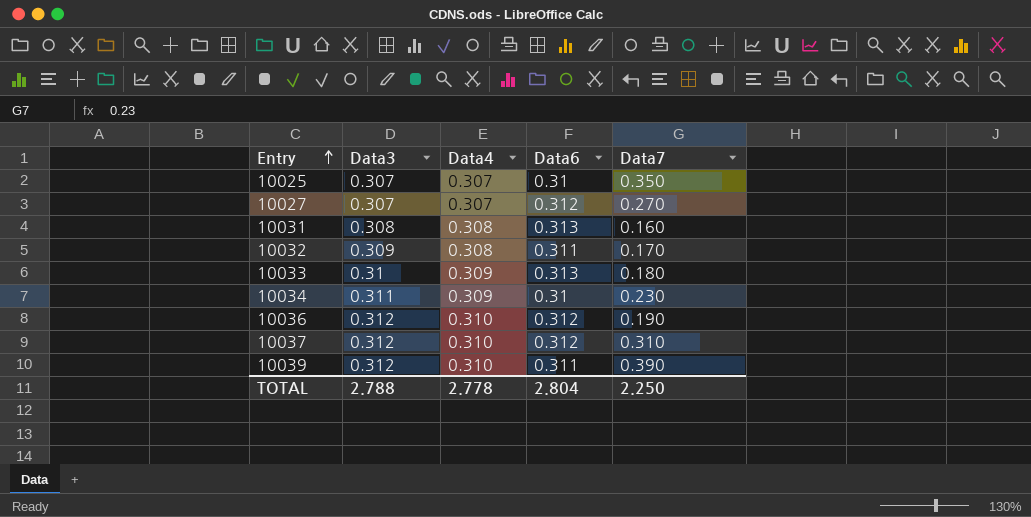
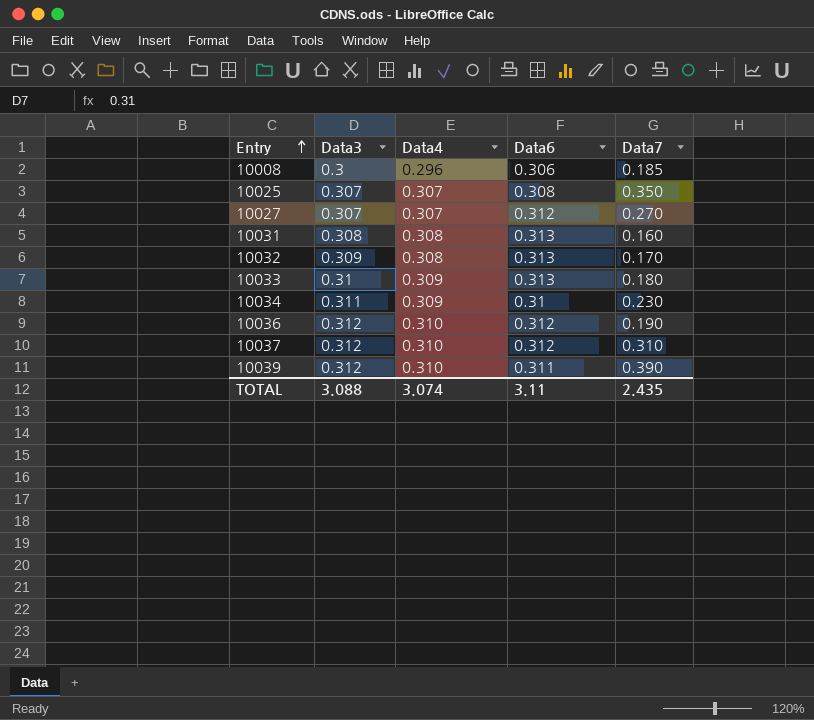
row 10008: none -> 0.3 | 0.296 | 0.306 | 0.185
10025 | Data6: 0.31 -> 0.308
10032 | Data6: 0.311 -> 0.313
TOTAL | Data3: 2.788 -> 3.088
TOTAL | Data4: 2.778 -> 3.074
TOTAL | Data6: 2.804 -> 3.11
TOTAL | Data7: 2.250 -> 2.435

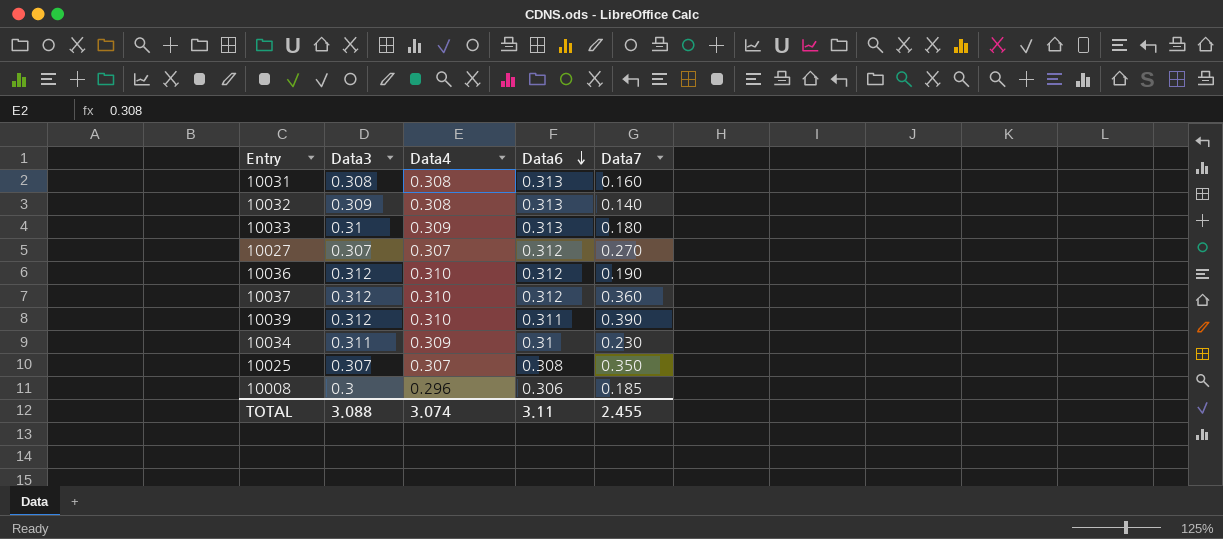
row order: Entry ascending -> Data6 descending
10032 | Data7: 0.170 -> 0.140
10037 | Data7: 0.310 -> 0.360
TOTAL | Data7: 2.435 -> 2.455

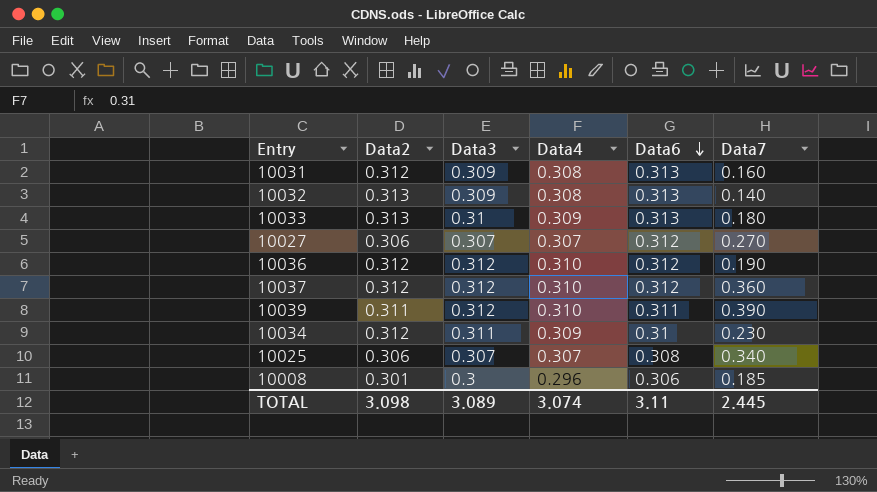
column Data2 | position: none -> 2
10031 | Data3: 0.308 -> 0.309
10025 | Data7: 0.350 -> 0.340
TOTAL | Data3: 3.088 -> 3.089
TOTAL | Data7: 2.455 -> 2.445

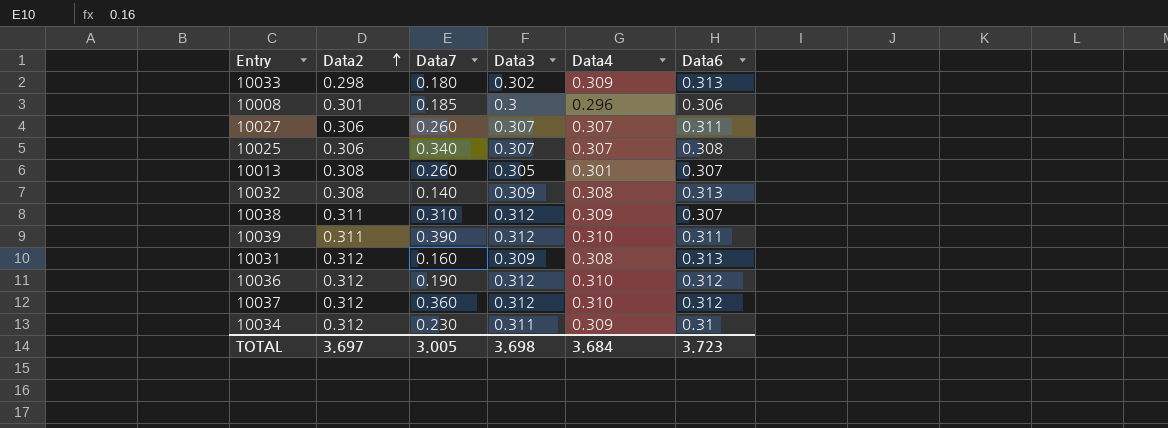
row order: Data6 descending -> Data2 ascending
column Data7 | position: 6 -> 3
10033 | Data2: 0.313 -> 0.298
10033 | Data3: 0.31 -> 0.302
10027 | Data7: 0.270 -> 0.260
10027 | Data6: 0.312 -> 0.311
row 10013: none -> 0.308 | 0.260 | 0.305 | 0.301 | 0.307
10032 | Data2: 0.313 -> 0.308
row 10038: none -> 0.311 | 0.310 | 0.312 | 0.309 | 0.307
TOTAL | Data2: 3.098 -> 3.697
TOTAL | Data7: 2.445 -> 3.005
TOTAL | Data3: 3.089 -> 3.698
TOTAL | Data4: 3.074 -> 3.684
TOTAL | Data6: 3.11 -> 3.723

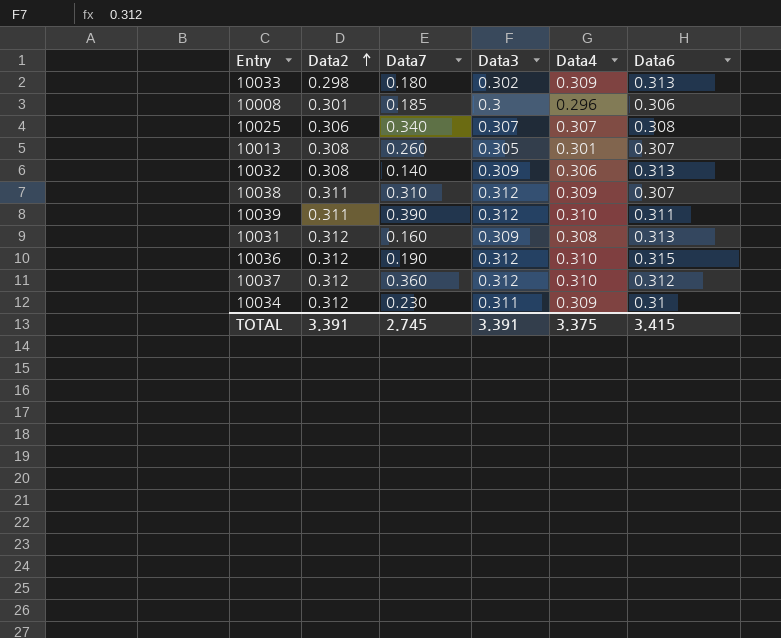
row 10027: 0.306 | 0.260 | 0.307 | 0.307 | 0.311 -> none
10032 | Data4: 0.308 -> 0.306
10036 | Data6: 0.312 -> 0.315
TOTAL | Data2: 3.697 -> 3.391
TOTAL | Data7: 3.005 -> 2.745
TOTAL | Data3: 3.698 -> 3.391
TOTAL | Data4: 3.684 -> 3.375
TOTAL | Data6: 3.723 -> 3.415

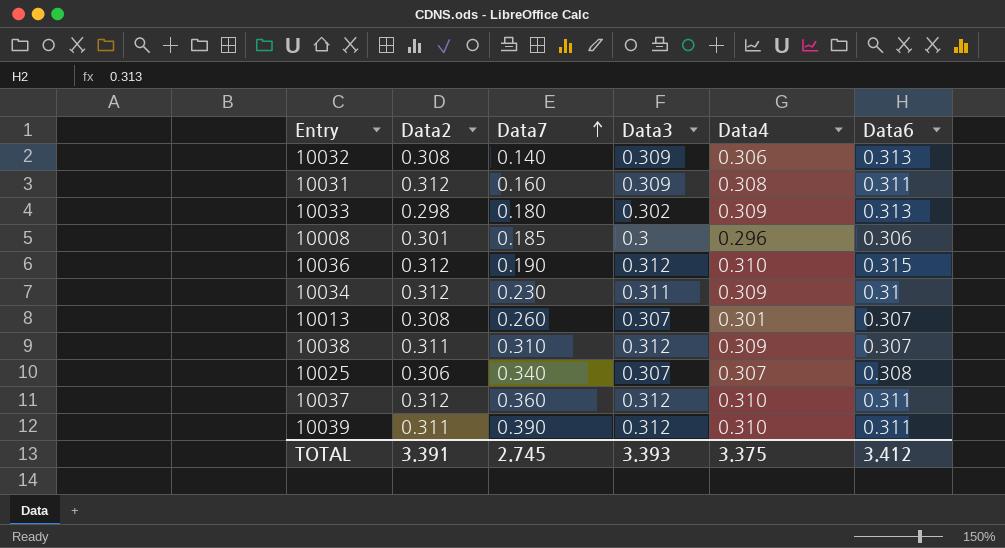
row order: Data2 ascending -> Data7 ascending
10031 | Data6: 0.313 -> 0.311
10013 | Data3: 0.305 -> 0.307
10037 | Data6: 0.312 -> 0.311
TOTAL | Data3: 3.391 -> 3.393
TOTAL | Data6: 3.415 -> 3.412

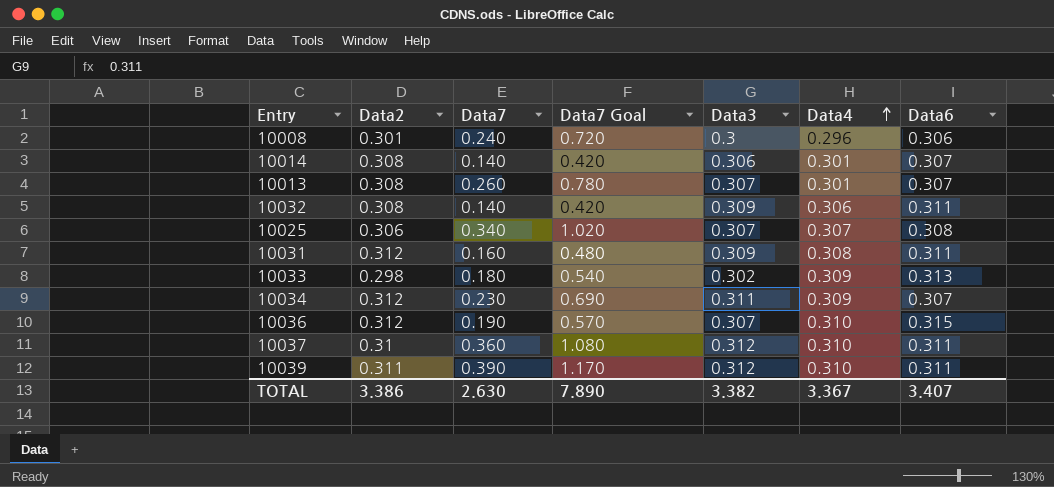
row order: Data7 ascending -> Data4 ascending
column Data7 Goal | formula: none -> [Data7] * 3
row 10038: 0.311 | 0.310 | 0.312 | 0.309 | 0.307 -> none
10008 | Data7: 0.185 -> 0.240
row 10014: none -> 0.308 | 0.140 | 0.420 | 0.306 | 0.301 | 0.307
10032 | Data6: 0.313 -> 0.311
10034 | Data6: 0.31 -> 0.307
10036 | Data3: 0.312 -> 0.307
10037 | Data2: 0.312 -> 0.31
TOTAL | Data2: 3.391 -> 3.386
TOTAL | Data7: 2.745 -> 2.630
TOTAL | Data3: 3.393 -> 3.382
TOTAL | Data4: 3.375 -> 3.367
TOTAL | Data6: 3.412 -> 3.407

